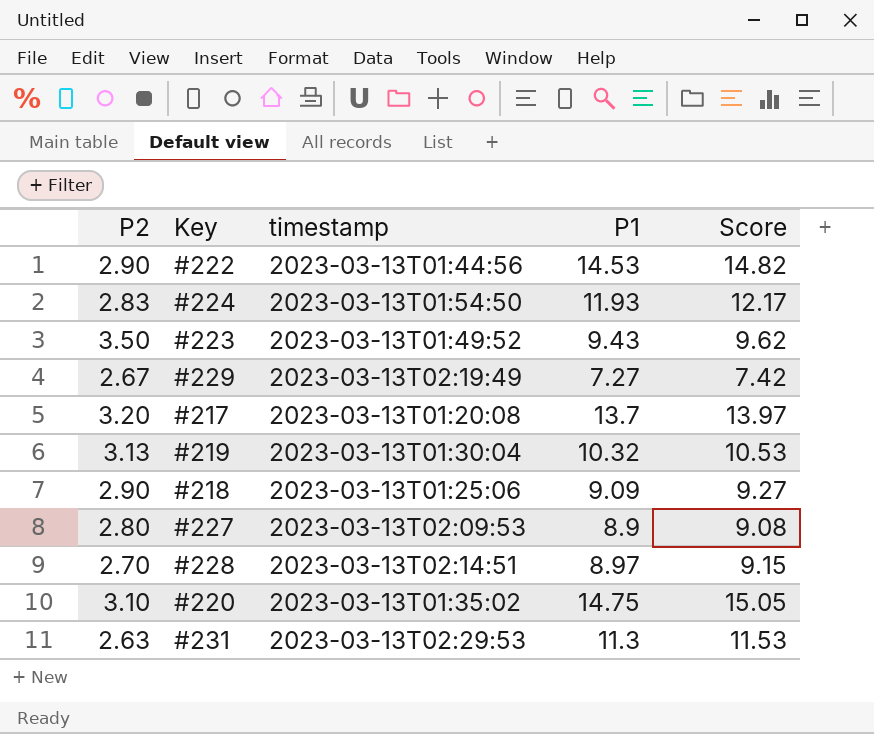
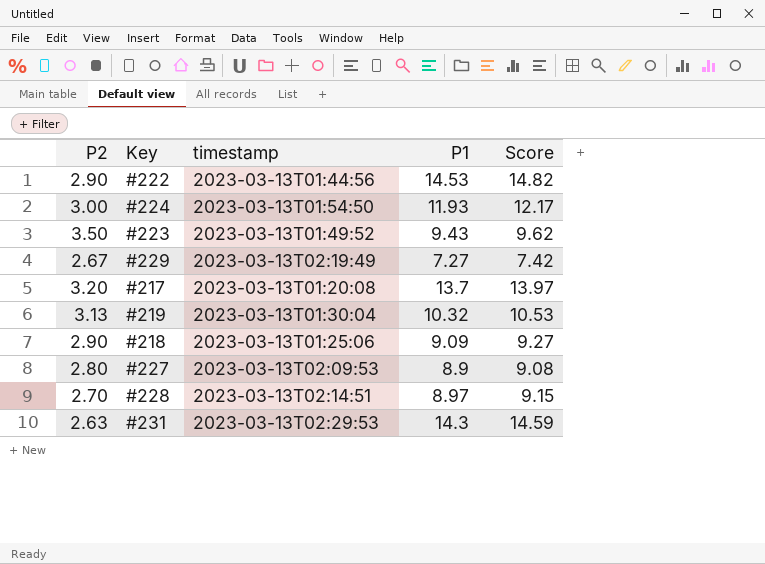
row #220: 3.10 | 2023-03-13T01:35:02 | 14.75 | 15.05 -> none
#224 | P2: 2.83 -> 3.00
#231 | P1: 11.3 -> 14.3
#231 | Score: 11.53 -> 14.59

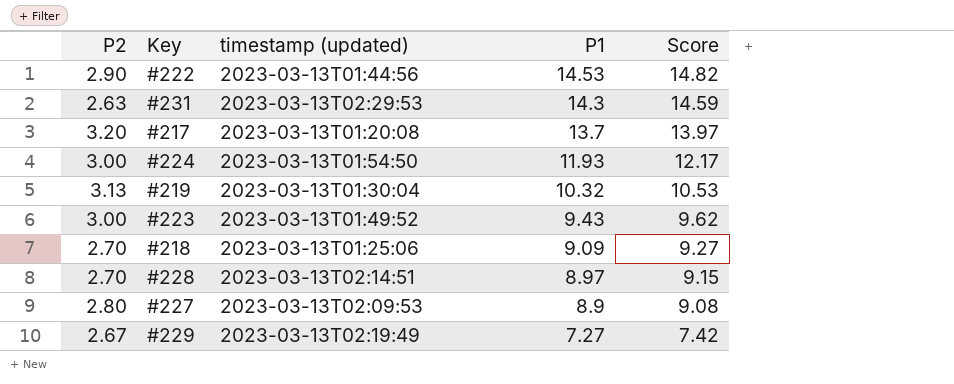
row order: none -> P1 descending
column name: timestamp -> timestamp (updated)
#223 | P2: 3.50 -> 3.00
#218 | P2: 2.90 -> 2.70

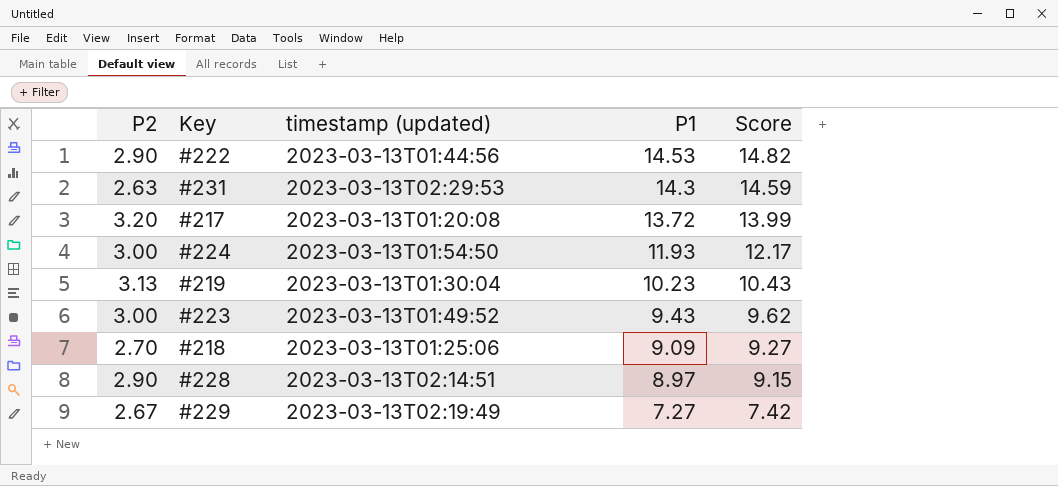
row #227: 2.80 | 2023-03-13T02:09:53 | 8.9 | 9.08 -> none
#217 | P1: 13.7 -> 13.72
#217 | Score: 13.97 -> 13.99
#219 | P1: 10.32 -> 10.23
#219 | Score: 10.53 -> 10.43
#228 | P2: 2.70 -> 2.90

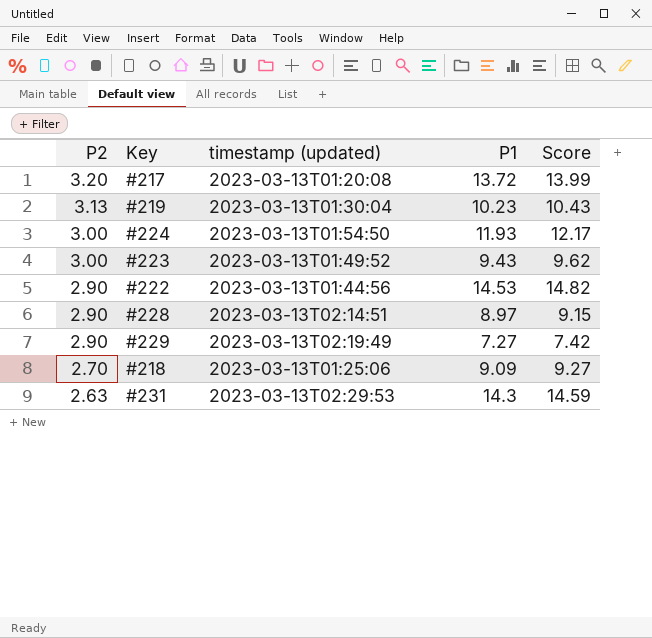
row order: P1 descending -> P2 descending
#229 | P2: 2.67 -> 2.90

